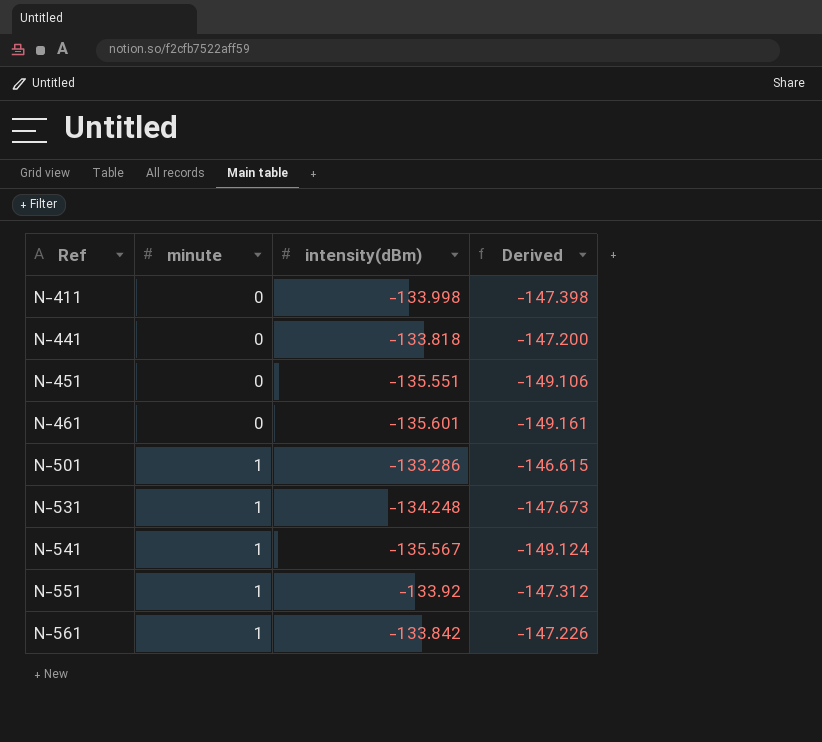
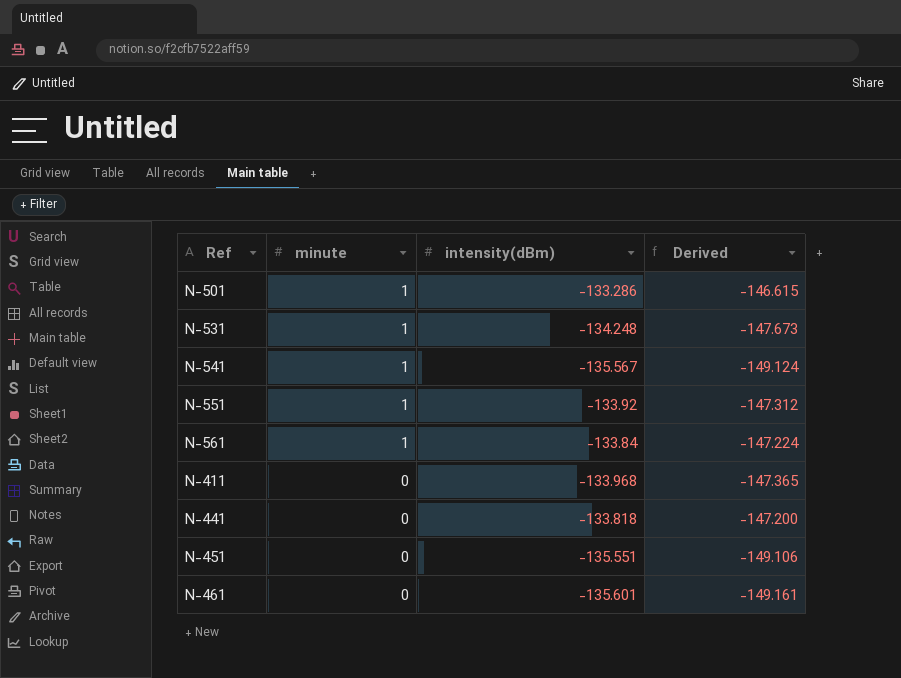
row order: Ref ascending -> minute descending
N-561 | intensity(dBm): -133.842 -> -133.84
N-561 | Derived: -147.226 -> -147.224
N-411 | intensity(dBm): -133.998 -> -133.968
N-411 | Derived: -147.398 -> -147.365

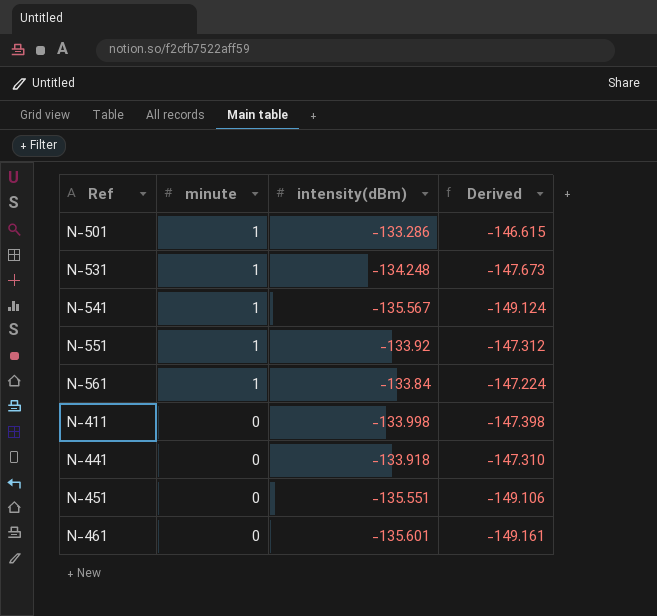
N-411 | intensity(dBm): -133.968 -> -133.998
N-411 | Derived: -147.365 -> -147.398
N-441 | intensity(dBm): -133.818 -> -133.918
N-441 | Derived: -147.200 -> -147.310

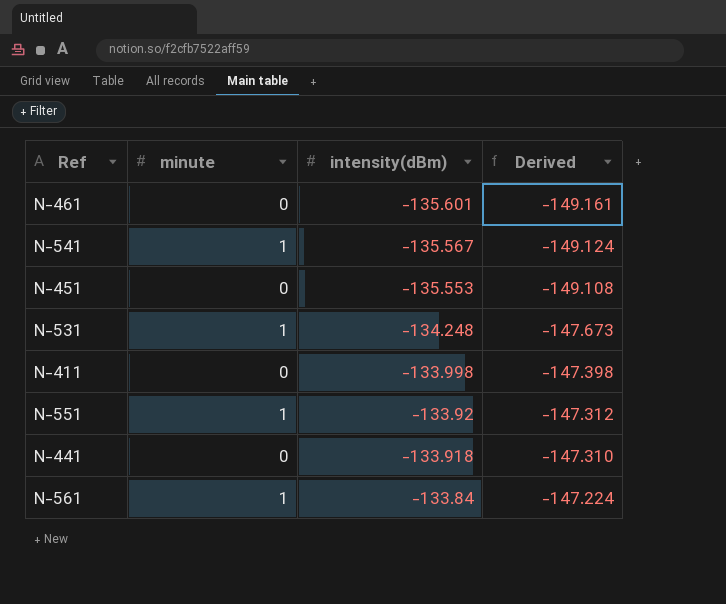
row order: minute descending -> intensity(dBm) ascending
row N-501: 1 | -133.286 | -146.615 -> none
N-451 | intensity(dBm): -135.551 -> -135.553
N-451 | Derived: -149.106 -> -149.108

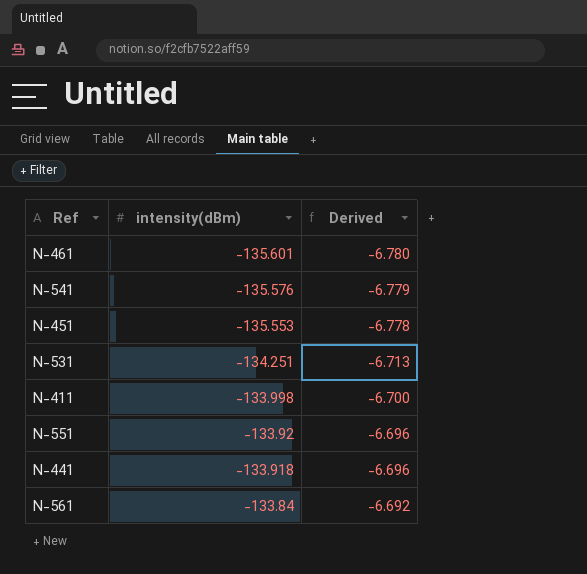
column minute | position: 2 -> none
column Derived | formula: [intensity(dBm)] * 1.1 -> [intensity(dBm)] * 0.05
N-541 | intensity(dBm): -135.567 -> -135.576
N-531 | intensity(dBm): -134.248 -> -134.251

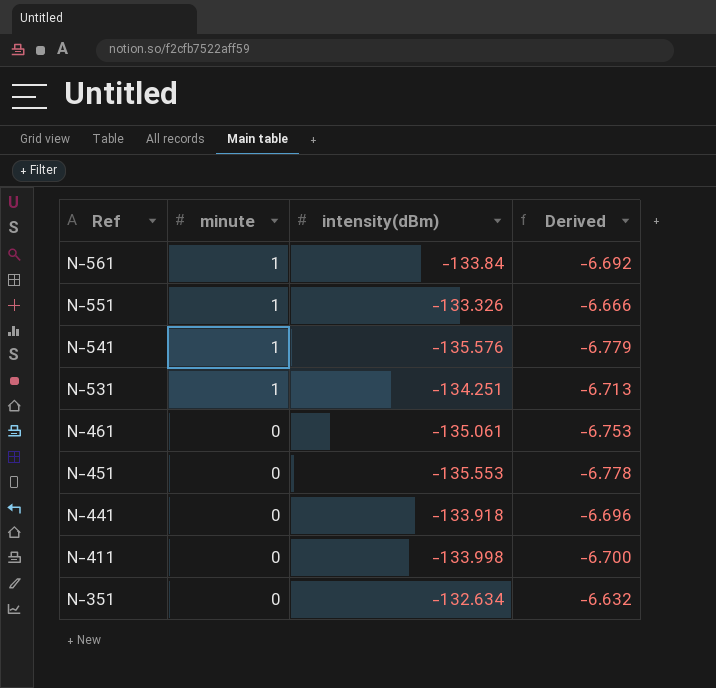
row order: intensity(dBm) ascending -> Ref descending
column minute | position: none -> 2
N-551 | intensity(dBm): -133.92 -> -133.326
N-551 | Derived: -6.696 -> -6.666
N-461 | intensity(dBm): -135.601 -> -135.061
N-461 | Derived: -6.780 -> -6.753
row N-351: none -> 0 | -132.634 | -6.632

